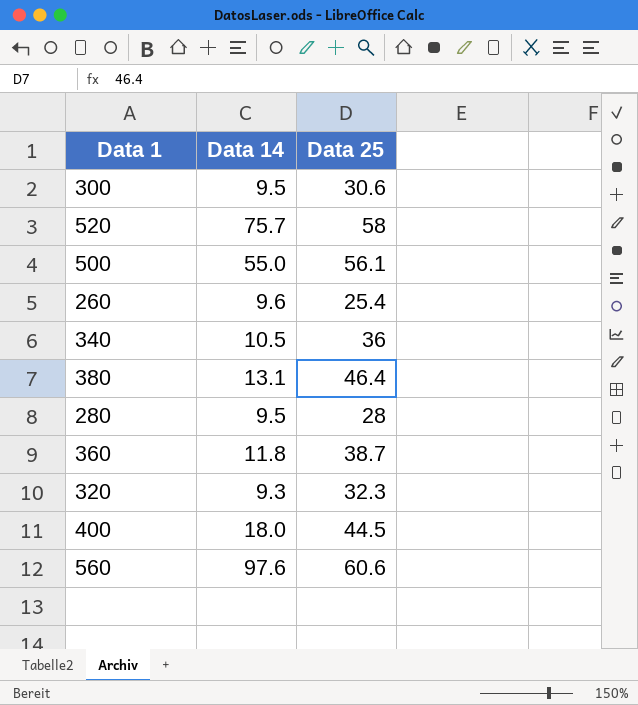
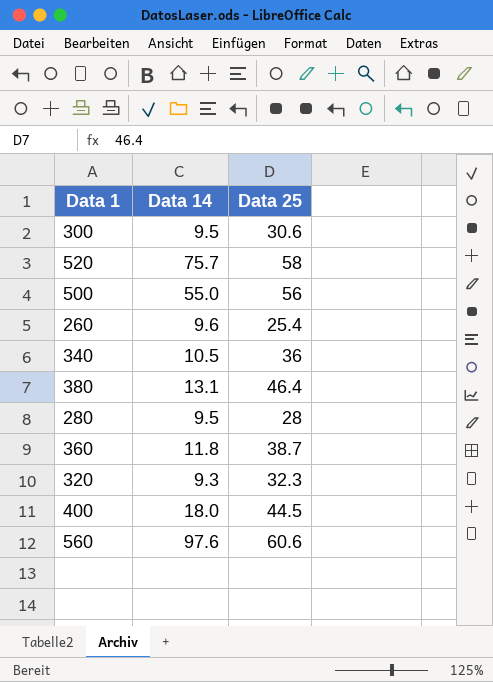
500 | Data 25: 56.1 -> 56

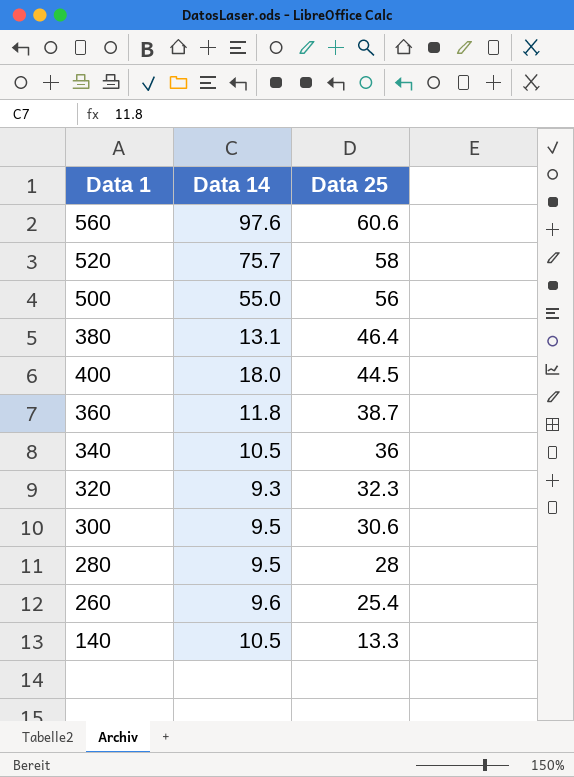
row order: none -> Data 25 descending
row 140: none -> 10.5 | 13.3

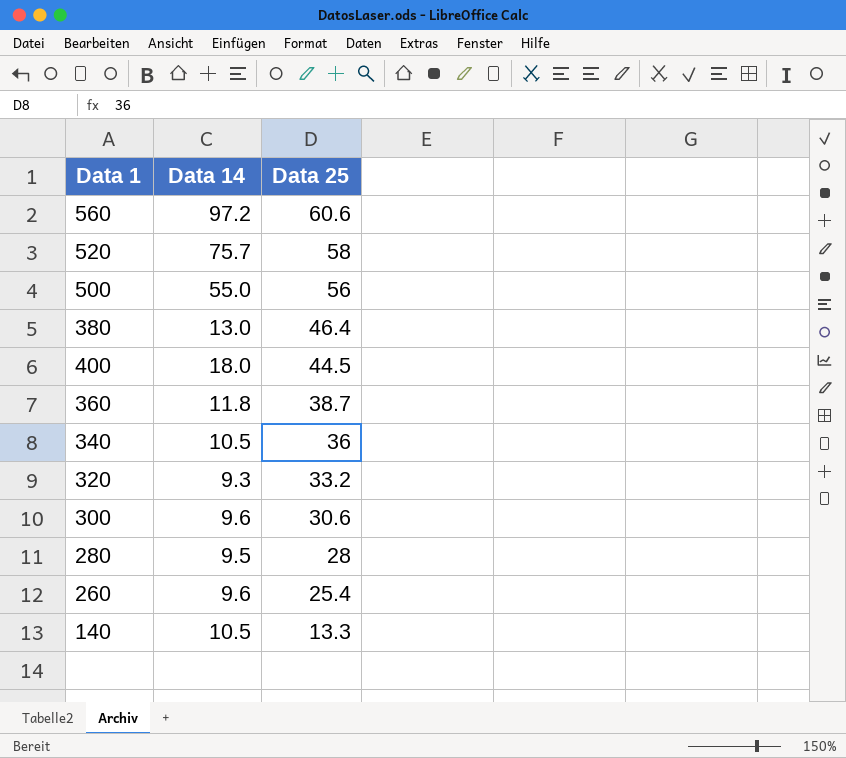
560 | Data 14: 97.6 -> 97.2
380 | Data 14: 13.1 -> 13.0
320 | Data 25: 32.3 -> 33.2
300 | Data 14: 9.5 -> 9.6

